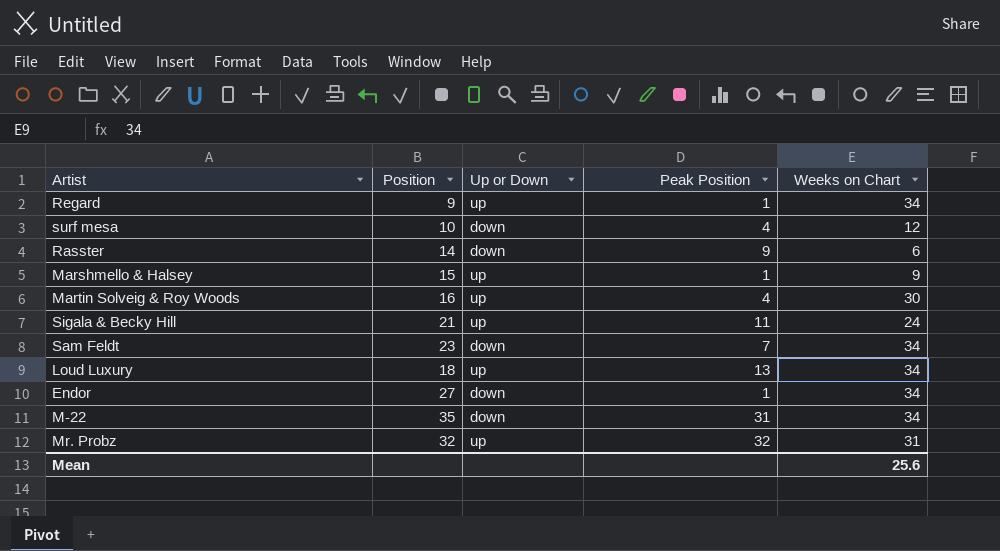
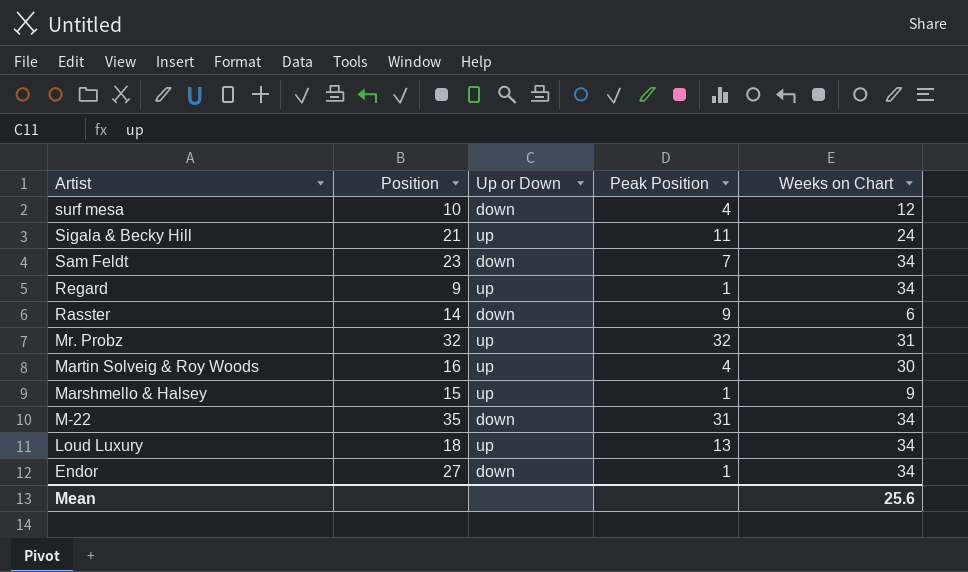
row order: none -> Artist descending

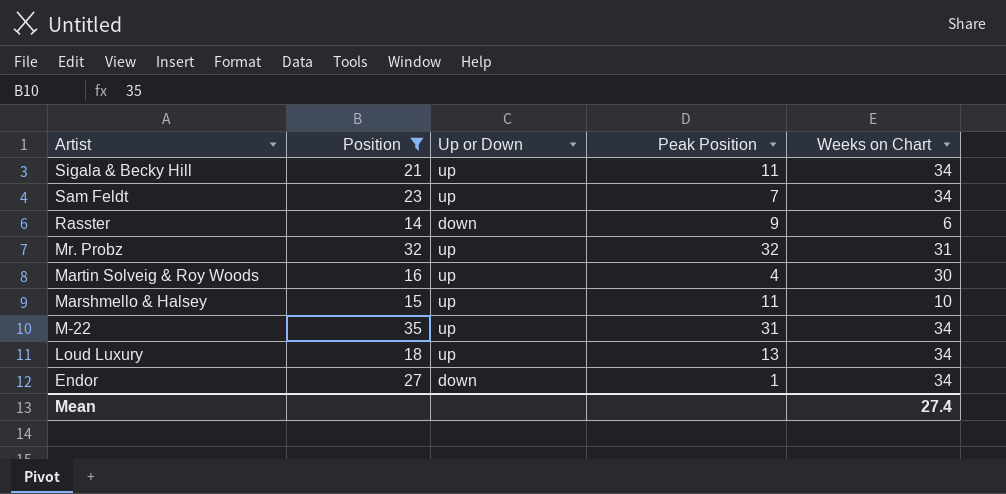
filter: none -> Position >= 14
Sigala & Becky Hill | Weeks on Chart: 24 -> 34
Sam Feldt | Up or Down: down -> up
Marshmello & Halsey | Peak Position: 1 -> 11
Marshmello & Halsey | Weeks on Chart: 9 -> 10
M-22 | Up or Down: down -> up
Mean | Weeks on Chart: 25.6 -> 27.4

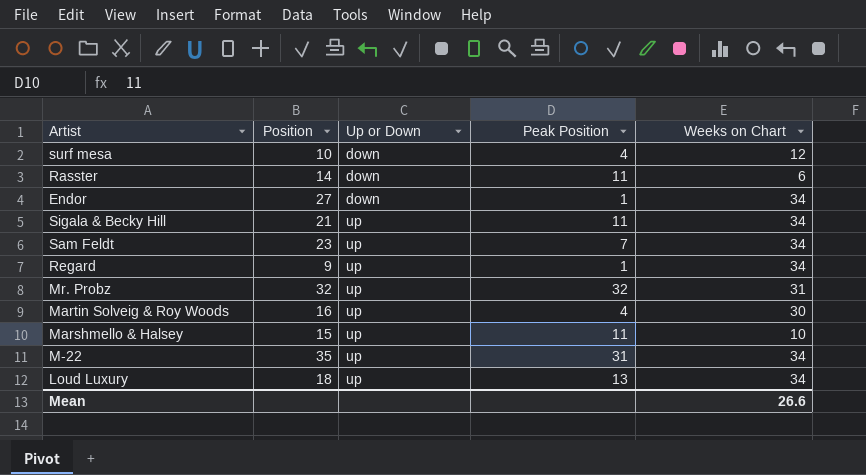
filter: Position >= 14 -> none
row order: Artist descending -> Up or Down ascending
Rasster | Peak Position: 9 -> 11
Mean | Weeks on Chart: 27.4 -> 26.6

